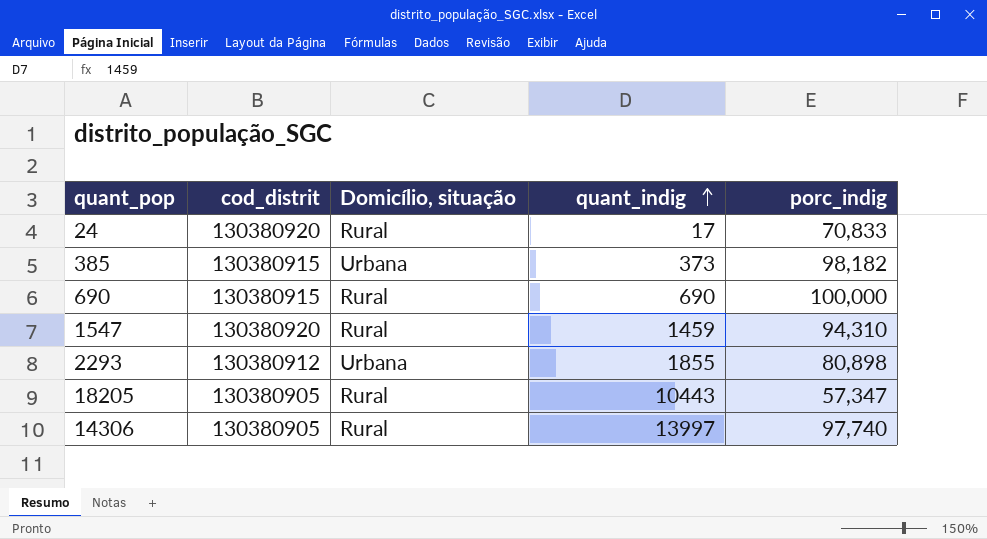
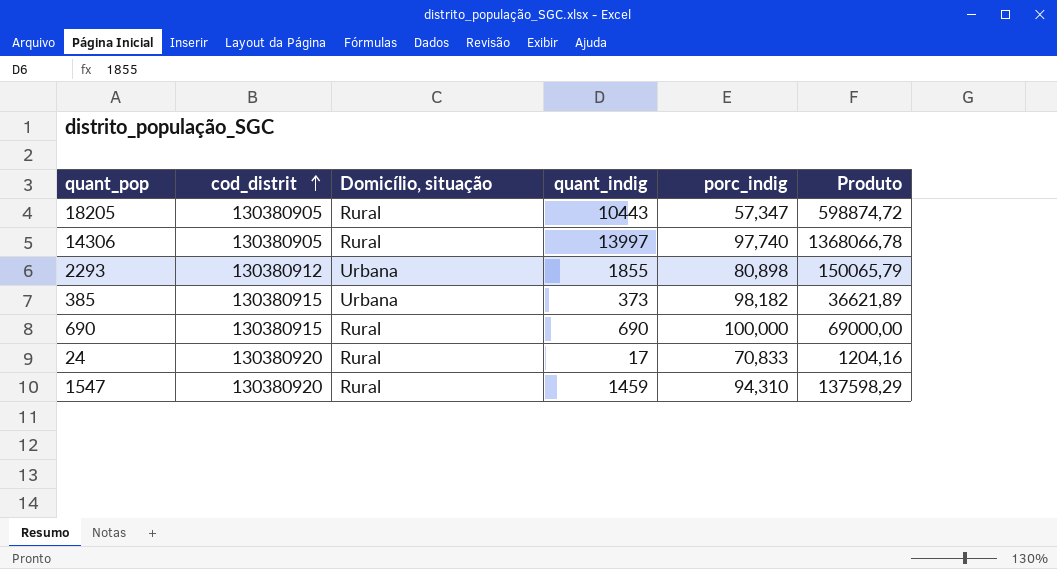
row order: quant_indig ascending -> cod_distrit ascending
column Produto | formula: none -> [quant_indig] * [porc_indig]

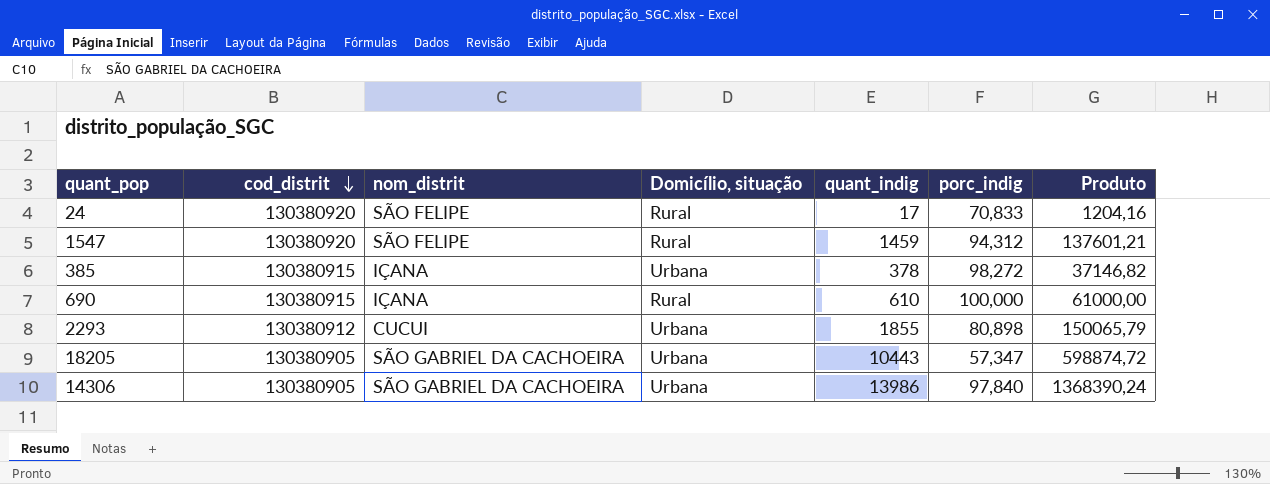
row order: cod_distrit ascending -> cod_distrit descending
column nom_distrit | position: none -> 3
1547 | porc_indig: 94,310 -> 94,312
1547 | Produto: 137598,29 -> 137601,21
385 | quant_indig: 373 -> 378
385 | porc_indig: 98,182 -> 98,272
385 | Produto: 36621,89 -> 37146,82
690 | quant_indig: 690 -> 610
690 | Produto: 69000,00 -> 61000,00
18205 | Domicílio, situação: Rural -> Urbana
14306 | Domicílio, situação: Rural -> Urbana
14306 | quant_indig: 13997 -> 13986
14306 | porc_indig: 97,740 -> 97,840
14306 | Produto: 1368066,78 -> 1368390,24

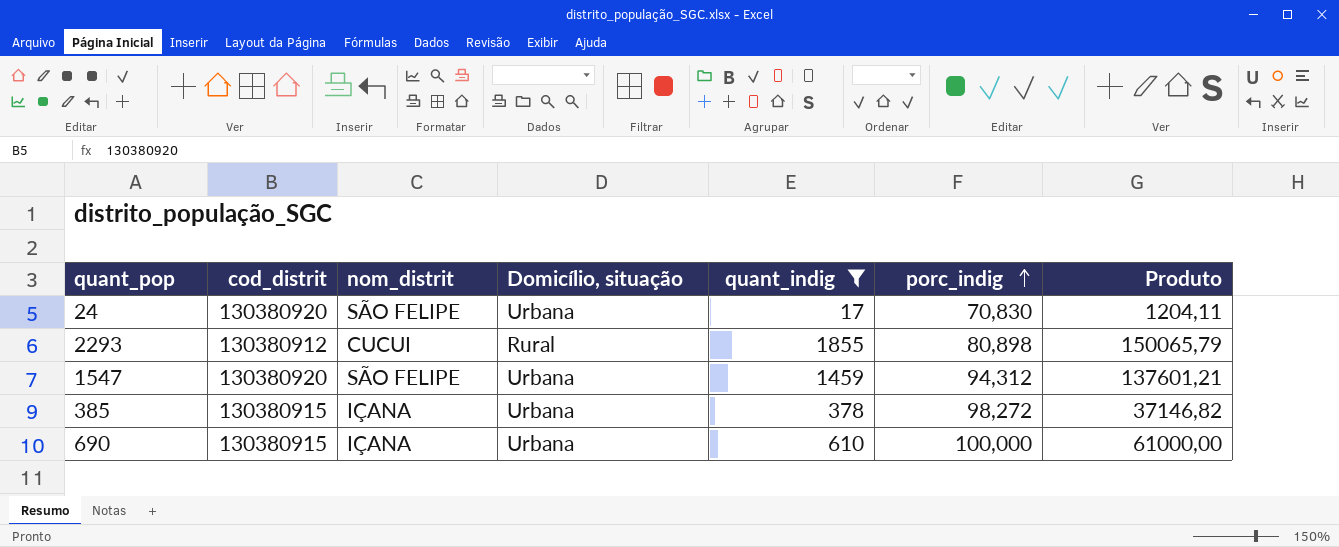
filter: none -> quant_indig <= 1855
row order: cod_distrit descending -> porc_indig ascending
24 | Domicílio, situação: Rural -> Urbana
24 | porc_indig: 70,833 -> 70,830
24 | Produto: 1204,16 -> 1204,11
2293 | Domicílio, situação: Urbana -> Rural
1547 | Domicílio, situação: Rural -> Urbana
690 | Domicílio, situação: Rural -> Urbana

